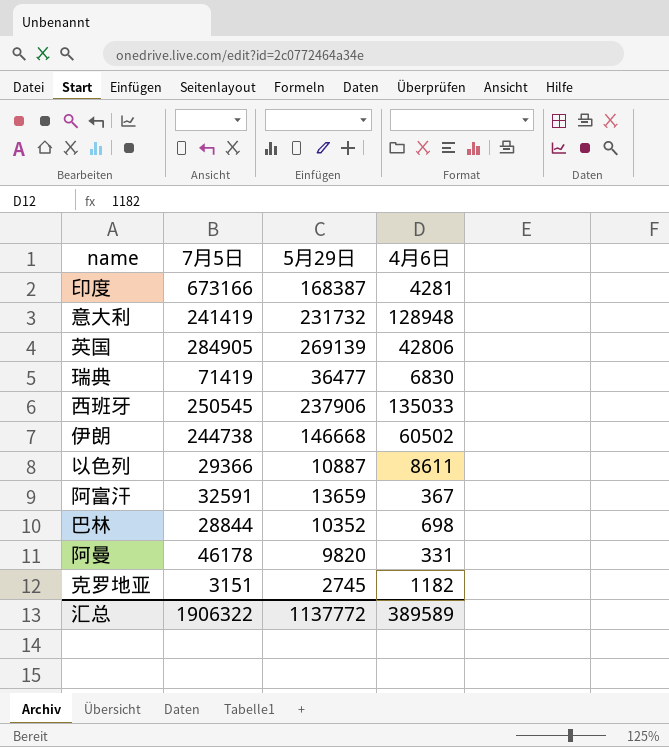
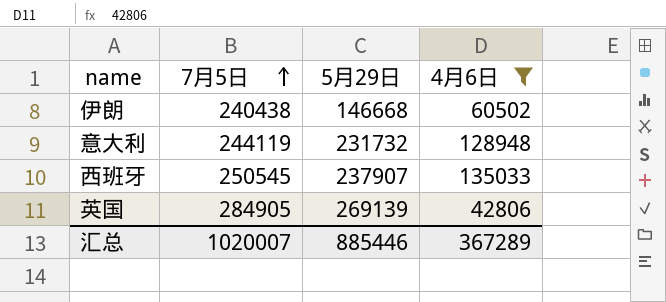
filter: none -> 4月6日 >= 42806
row order: none -> 7月5日 ascending
伊朗 | 7月5日: 244738 -> 240438
意大利 | 7月5日: 241419 -> 244119
西班牙 | 5月29日: 237906 -> 237907
汇总 | 7月5日: 1906322 -> 1020007
汇总 | 5月29日: 1137772 -> 885446
汇总 | 4月6日: 389589 -> 367289

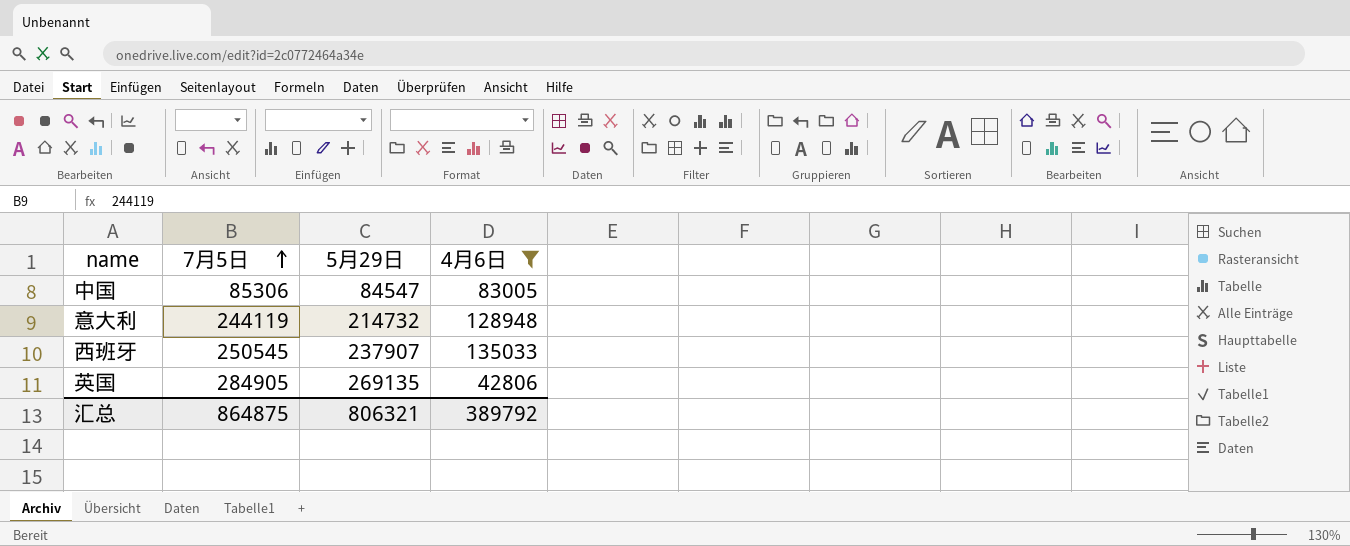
row 伊朗: 240438 | 146668 | 60502 -> none
row 中国: none -> 85306 | 84547 | 83005
意大利 | 5月29日: 231732 -> 214732
英国 | 5月29日: 269139 -> 269135
汇总 | 7月5日: 1020007 -> 864875
汇总 | 5月29日: 885446 -> 806321
汇总 | 4月6日: 367289 -> 389792

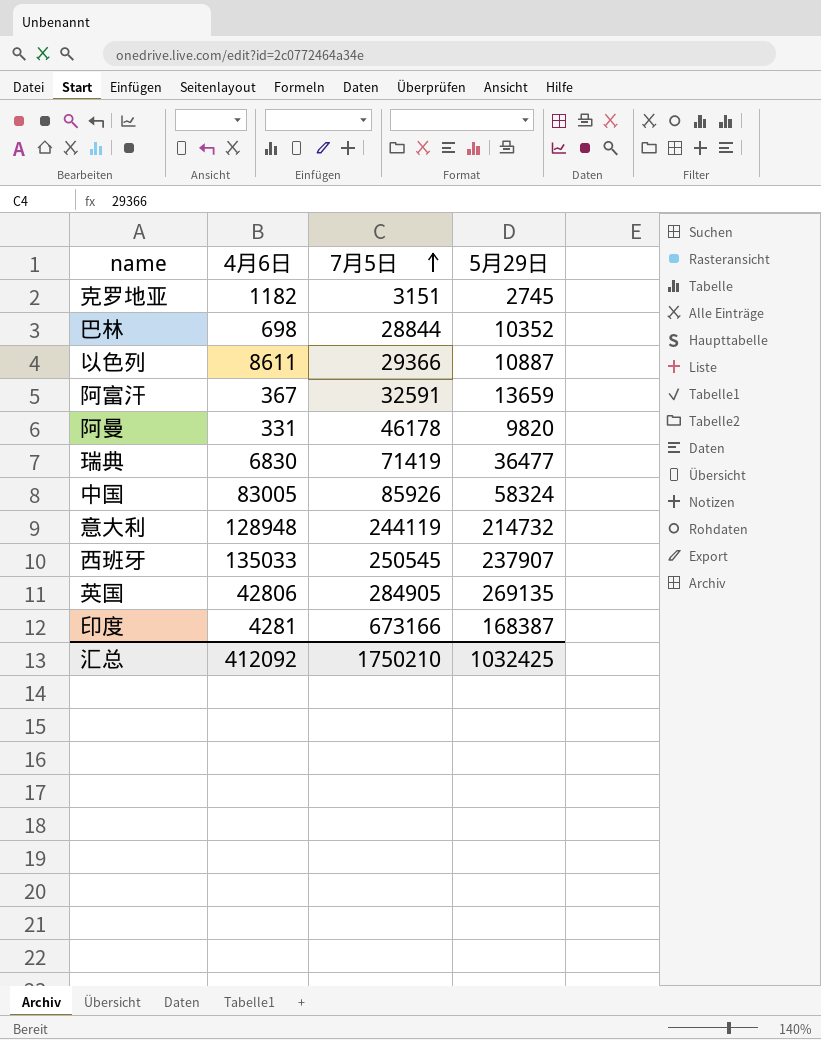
filter: 4月6日 >= 42806 -> none
column 4月6日 | position: 4 -> 2
中国 | 7月5日: 85306 -> 85926
中国 | 5月29日: 84547 -> 58324
汇总 | 4月6日: 389792 -> 412092
汇总 | 7月5日: 864875 -> 1750210
汇总 | 5月29日: 806321 -> 1032425

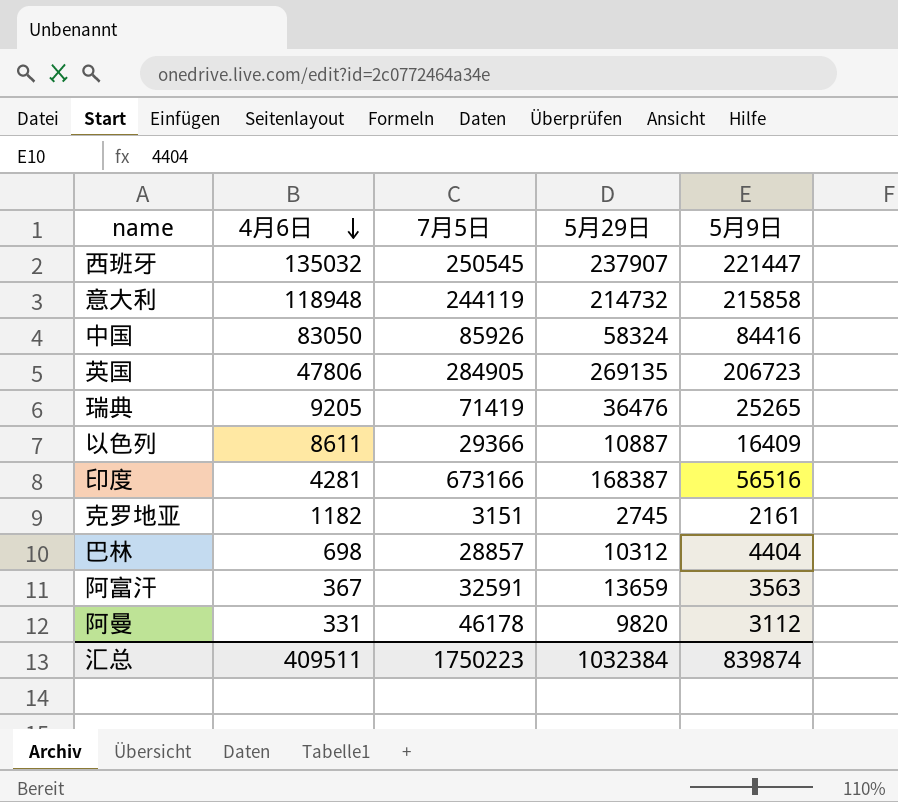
row order: 7月5日 ascending -> 4月6日 descending
column 5月9日 | position: none -> 5
西班牙 | 4月6日: 135033 -> 135032
意大利 | 4月6日: 128948 -> 118948
中国 | 4月6日: 83005 -> 83050
英国 | 4月6日: 42806 -> 47806
瑞典 | 4月6日: 6830 -> 9205
瑞典 | 5月29日: 36477 -> 36476
巴林 | 7月5日: 28844 -> 28857
巴林 | 5月29日: 10352 -> 10312
汇总 | 4月6日: 412092 -> 409511
汇总 | 7月5日: 1750210 -> 1750223
汇总 | 5月29日: 1032425 -> 1032384

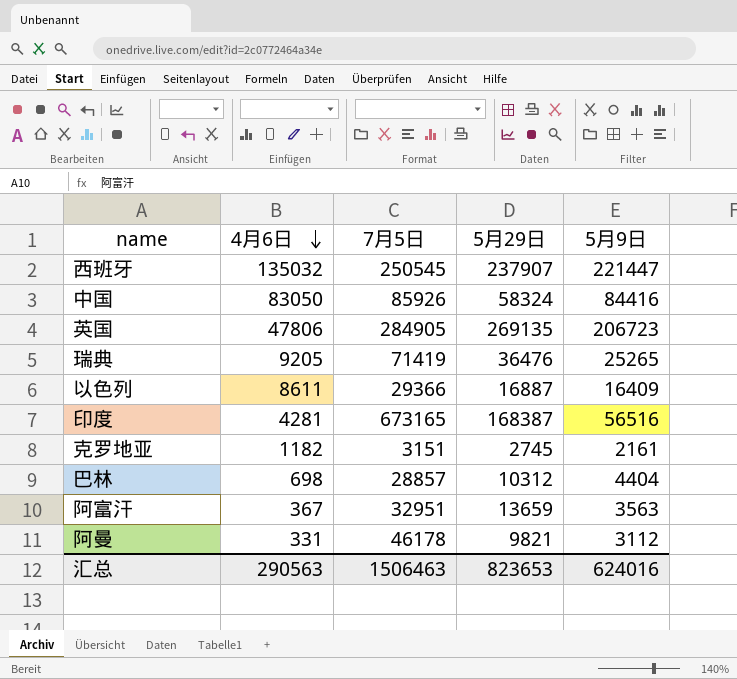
row 意大利: 118948 | 244119 | 214732 | 215858 -> none
以色列 | 5月29日: 10887 -> 16887
印度 | 7月5日: 673166 -> 673165
阿富汗 | 7月5日: 32591 -> 32951
阿曼 | 5月29日: 9820 -> 9821
汇总 | 4月6日: 409511 -> 290563
汇总 | 7月5日: 1750223 -> 1506463
汇总 | 5月29日: 1032384 -> 823653
汇总 | 5月9日: 839874 -> 624016

